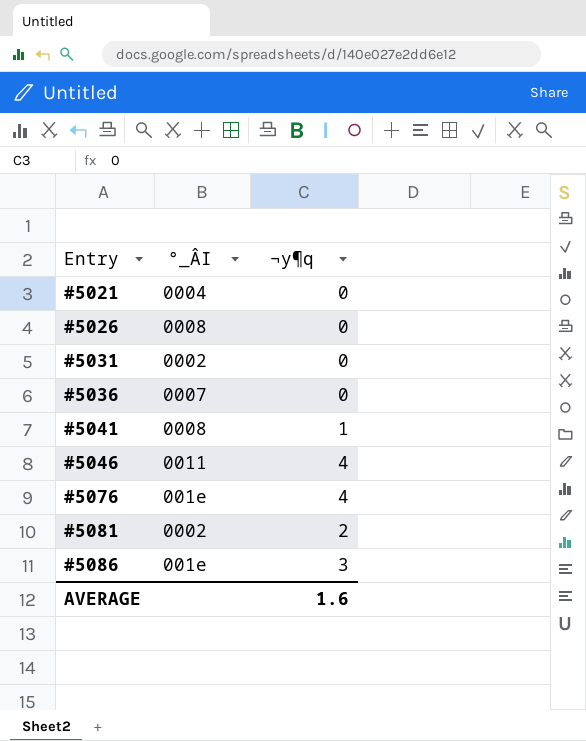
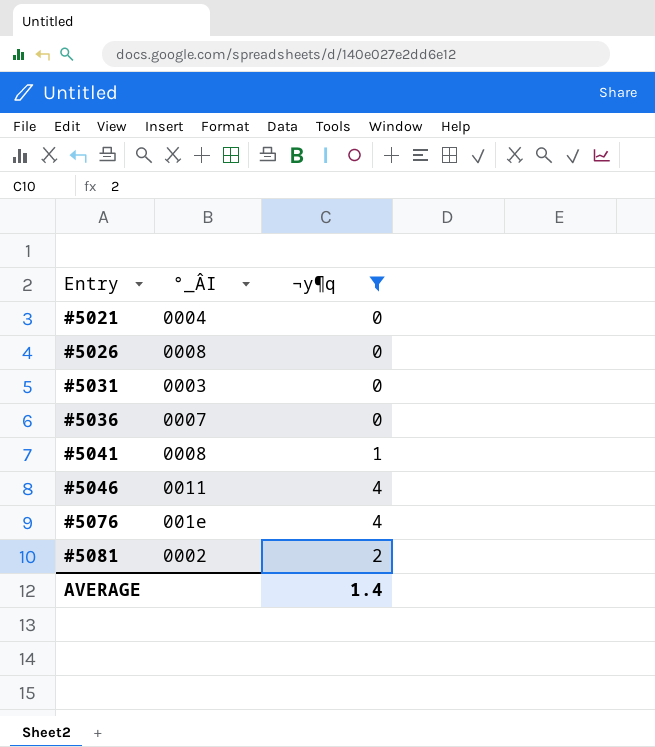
filter: none -> ¬y¶q != 3
#5031 | °_ÂI: 0002 -> 0003
AVERAGE | ¬y¶q: 1.6 -> 1.4

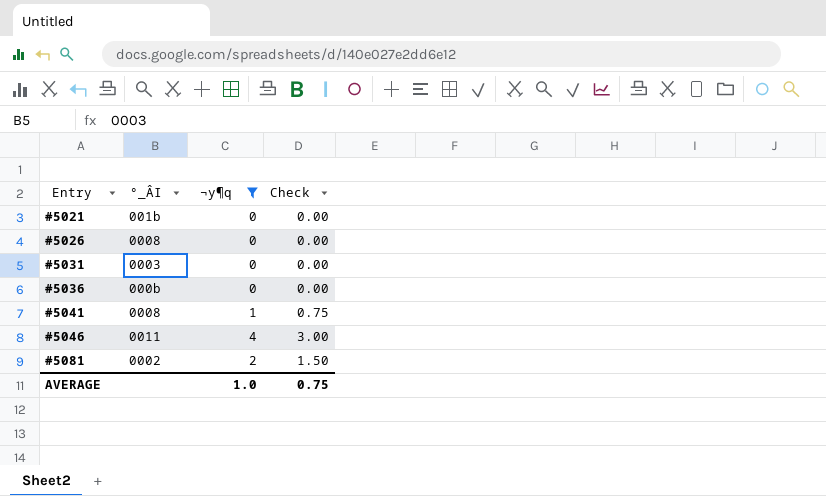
column Check | formula: none -> [¬y¶q] * 0.75
row #5076: 001e | 4 -> none
#5021 | °_ÂI: 0004 -> 001b
#5036 | °_ÂI: 0007 -> 000b
AVERAGE | ¬y¶q: 1.4 -> 1.0

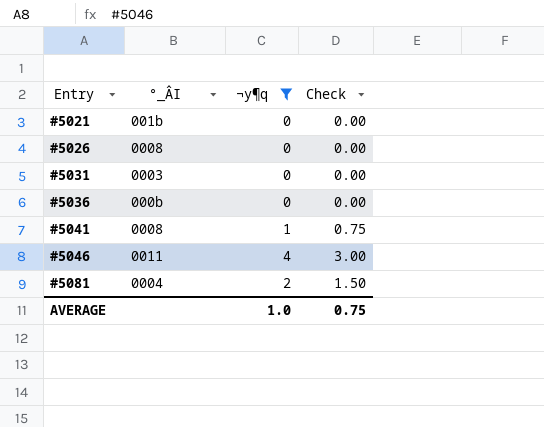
#5081 | °_ÂI: 0002 -> 0004

